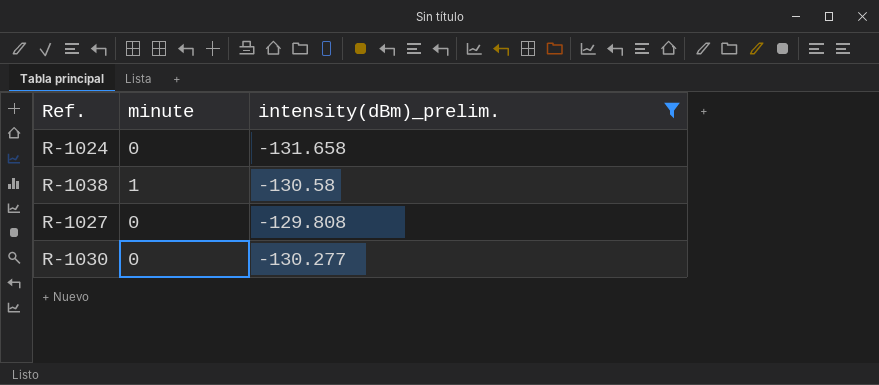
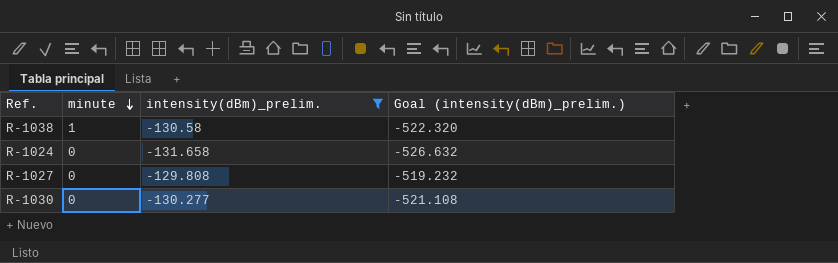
row order: none -> minute descending
column Goal (intensity(dBm)_prelim.) | formula: none -> [intensity(dBm)_prelim.] * 4

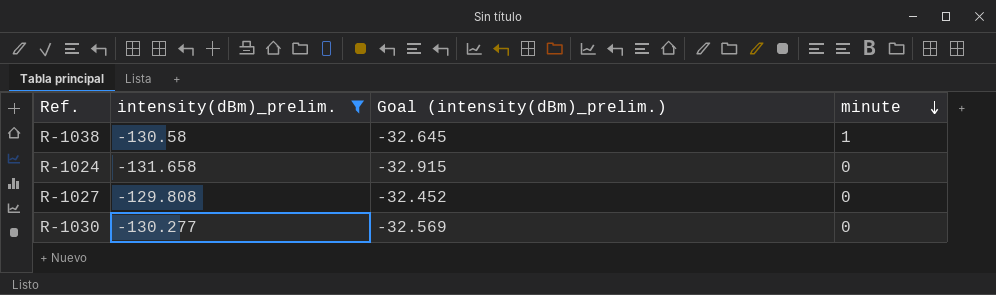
column Goal (intensity(dBm)_prelim.) | formula: [intensity(dBm)_prelim.] * 4 -> [intensity(dBm)_prelim.] * 0.25
column minute | position: 2 -> 4

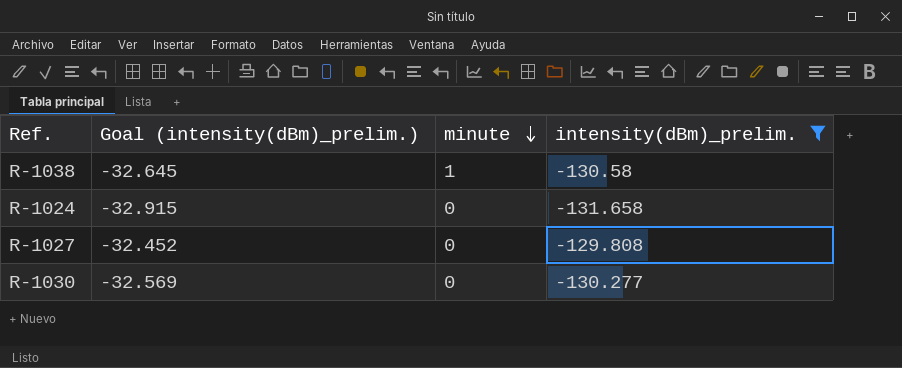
column intensity(dBm)_prelim. | position: 2 -> 4

